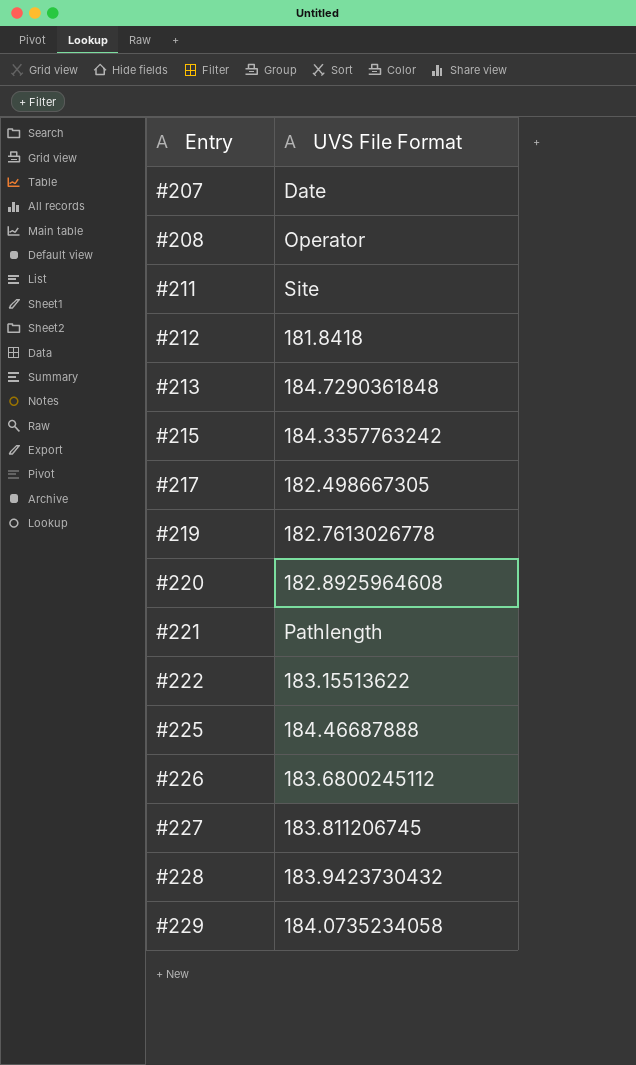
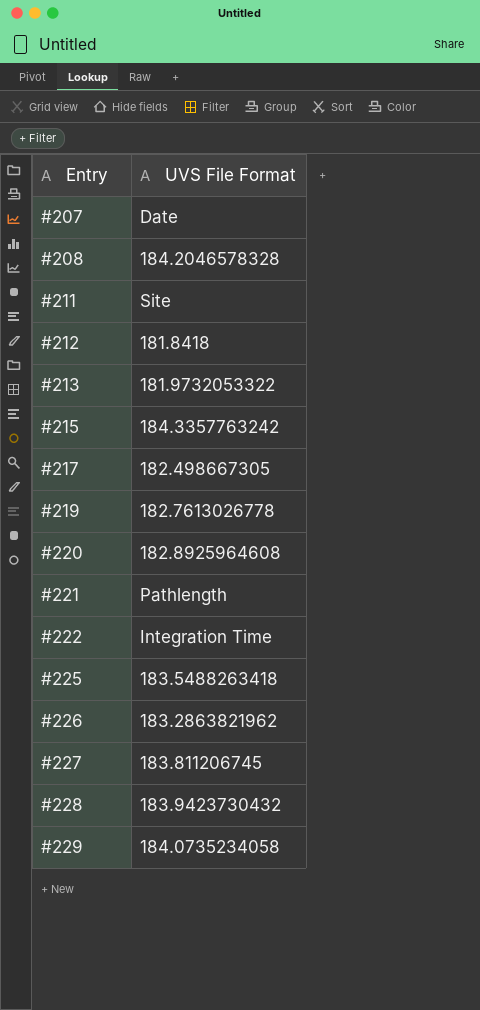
#208 | UVS File Format: Operator -> 184.2046578328
#213 | UVS File Format: 184.7290361848 -> 181.9732053322
#222 | UVS File Format: 183.15513622 -> Integration Time
#225 | UVS File Format: 184.46687888 -> 183.5488263418
#226 | UVS File Format: 183.6800245112 -> 183.2863821962

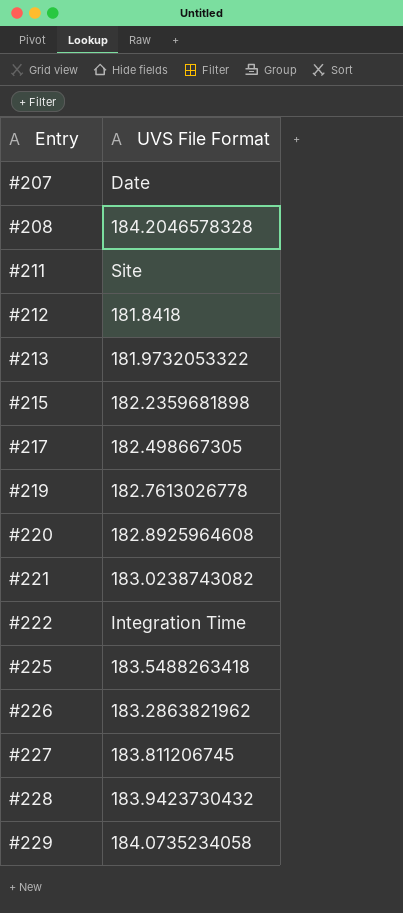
#215 | UVS File Format: 184.3357763242 -> 182.2359681898
#221 | UVS File Format: Pathlength -> 183.0238743082

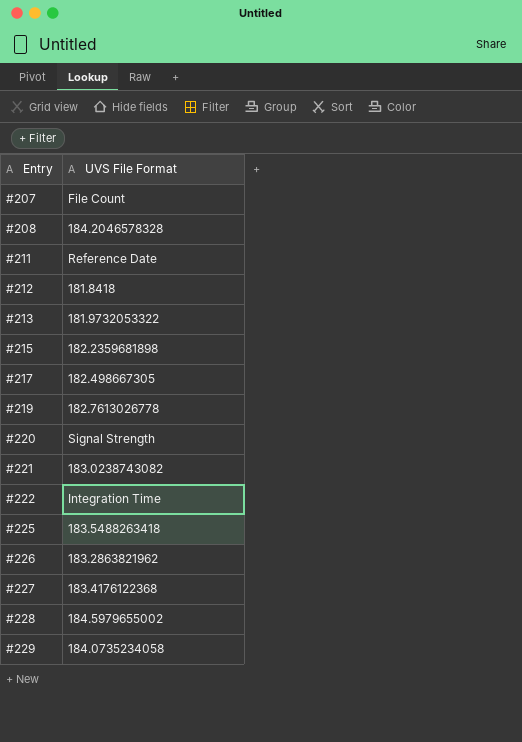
#207 | UVS File Format: Date -> File Count
#211 | UVS File Format: Site -> Reference Date
#220 | UVS File Format: 182.8925964608 -> Signal Strength
#227 | UVS File Format: 183.811206745 -> 183.4176122368
#228 | UVS File Format: 183.9423730432 -> 184.5979655002

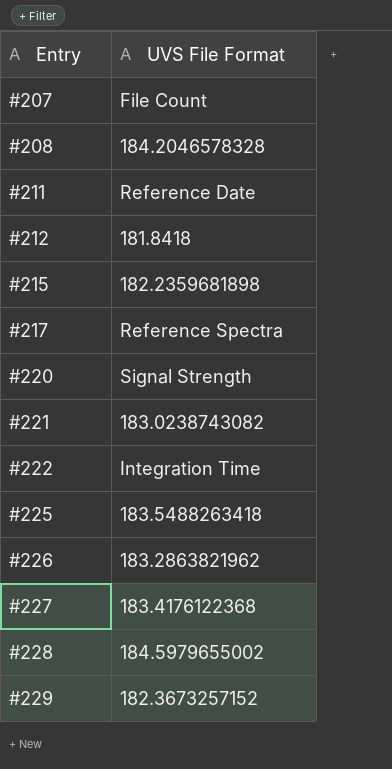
row #213: 181.9732053322 -> none
row #219: 182.7613026778 -> none
#217 | UVS File Format: 182.498667305 -> Reference Spectra
#229 | UVS File Format: 184.0735234058 -> 182.3673257152

